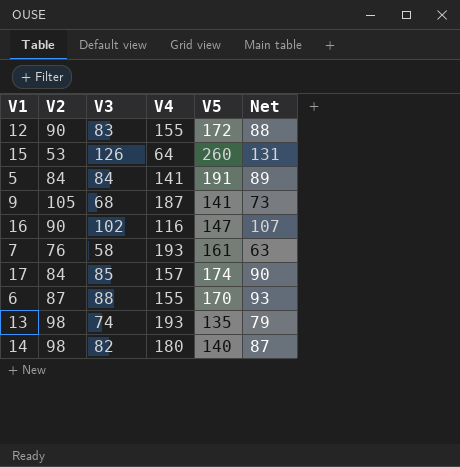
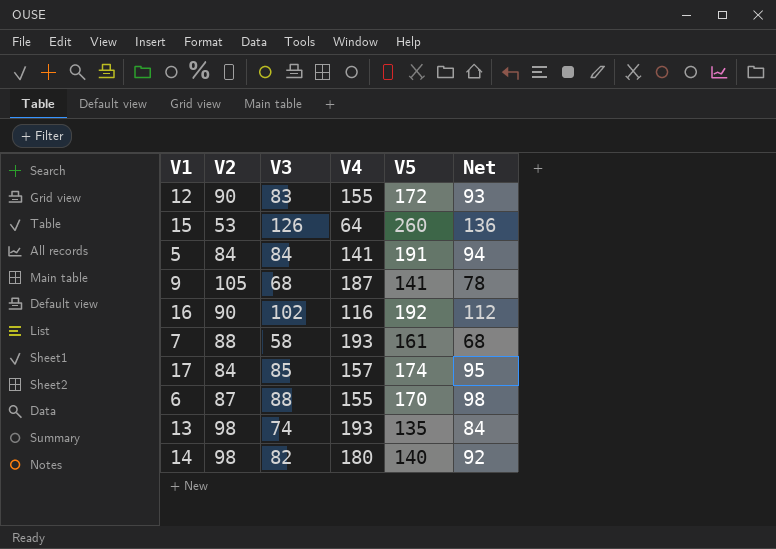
column Net | formula: [V3] + 5 -> [V3] + 10
16 | V5: 147 -> 192
7 | V2: 76 -> 88

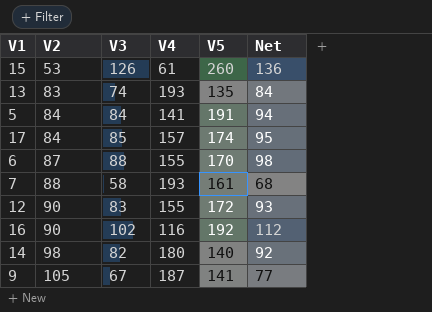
row order: none -> V2 ascending
15 | V4: 64 -> 61
13 | V2: 98 -> 83
9 | V3: 68 -> 67
9 | Net: 78 -> 77

